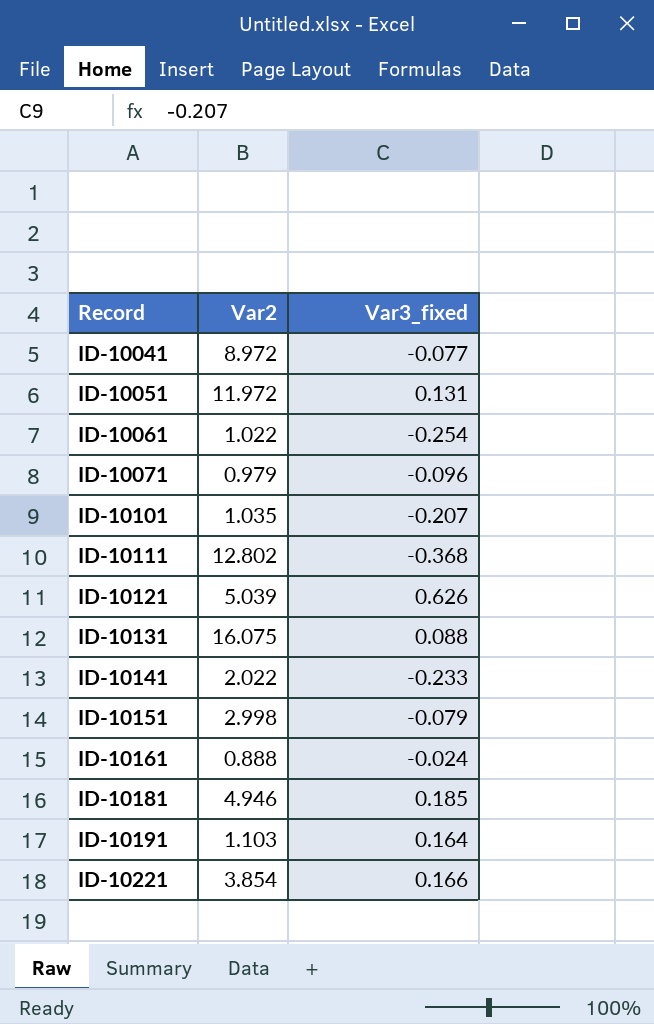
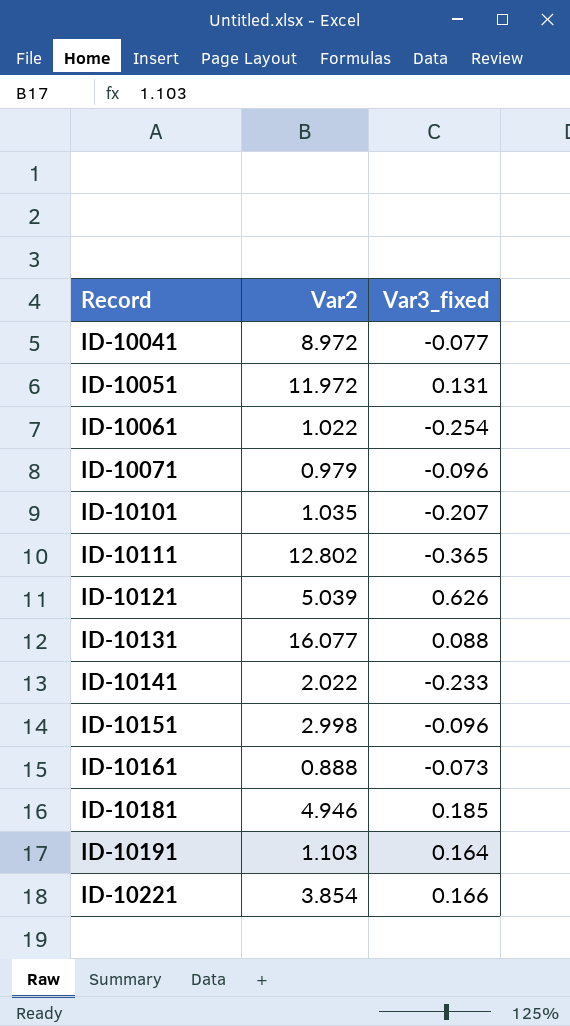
ID-10111 | Var3_fixed: -0.368 -> -0.365
ID-10131 | Var2: 16.075 -> 16.077
ID-10151 | Var3_fixed: -0.079 -> -0.096
ID-10161 | Var3_fixed: -0.024 -> -0.073

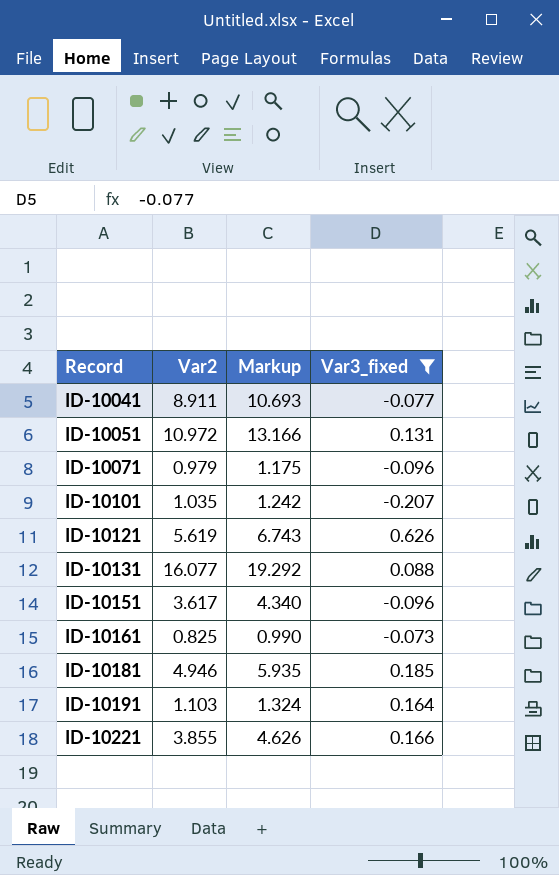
filter: none -> Var3_fixed >= -0.207
column Markup | formula: none -> [Var2] * 1.2
ID-10041 | Var2: 8.972 -> 8.911
ID-10051 | Var2: 11.972 -> 10.972
ID-10121 | Var2: 5.039 -> 5.619
ID-10151 | Var2: 2.998 -> 3.617
ID-10161 | Var2: 0.888 -> 0.825
ID-10221 | Var2: 3.854 -> 3.855

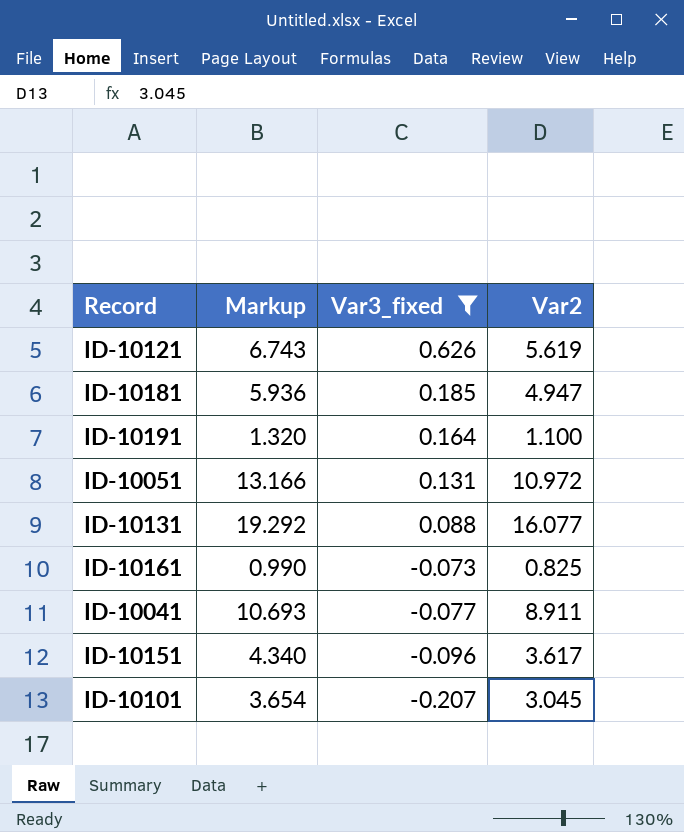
row order: Record ascending -> Var3_fixed descending
column Var2 | position: 2 -> 4
row ID-10071: 0.979 | 1.175 | -0.096 -> none
row ID-10221: 3.855 | 4.626 | 0.166 -> none
ID-10181 | Markup: 5.935 -> 5.936
ID-10181 | Var2: 4.946 -> 4.947
ID-10191 | Markup: 1.324 -> 1.320
ID-10191 | Var2: 1.103 -> 1.100
ID-10101 | Markup: 1.242 -> 3.654
ID-10101 | Var2: 1.035 -> 3.045

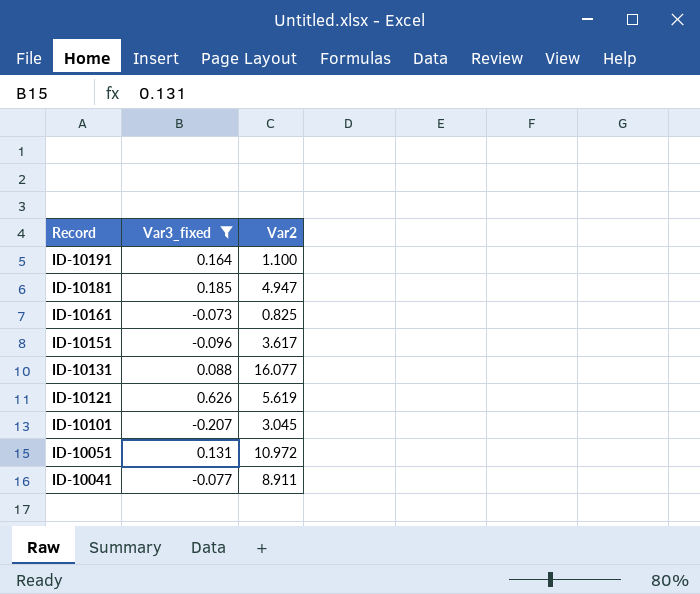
row order: Var3_fixed descending -> Record descending
column Markup | formula: [Var2] * 1.2 -> none

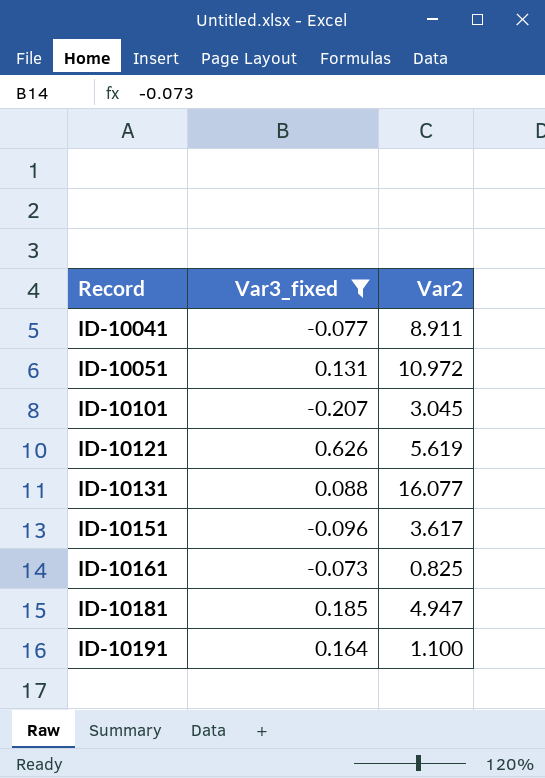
row order: Record descending -> Record ascending

